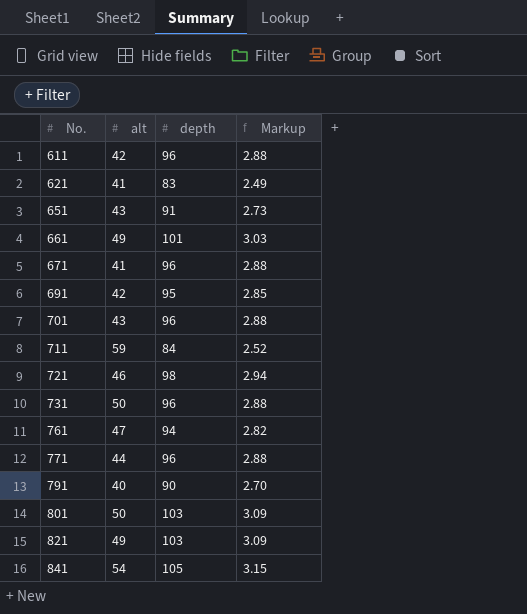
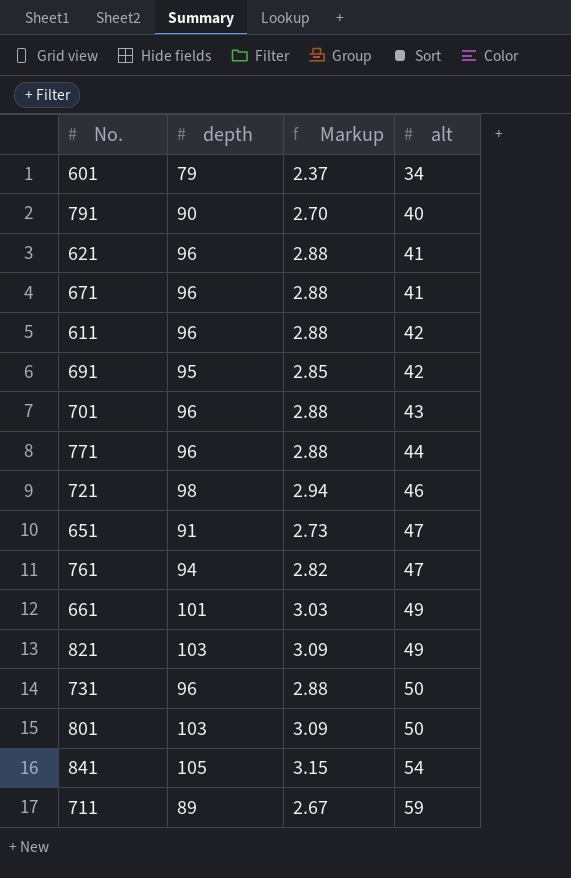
row order: No. ascending -> alt ascending
column alt | position: 2 -> 4
row 601: none -> 79 | 2.37 | 34
621 | depth: 83 -> 96
621 | Markup: 2.49 -> 2.88
651 | alt: 43 -> 47
711 | depth: 84 -> 89
711 | Markup: 2.52 -> 2.67

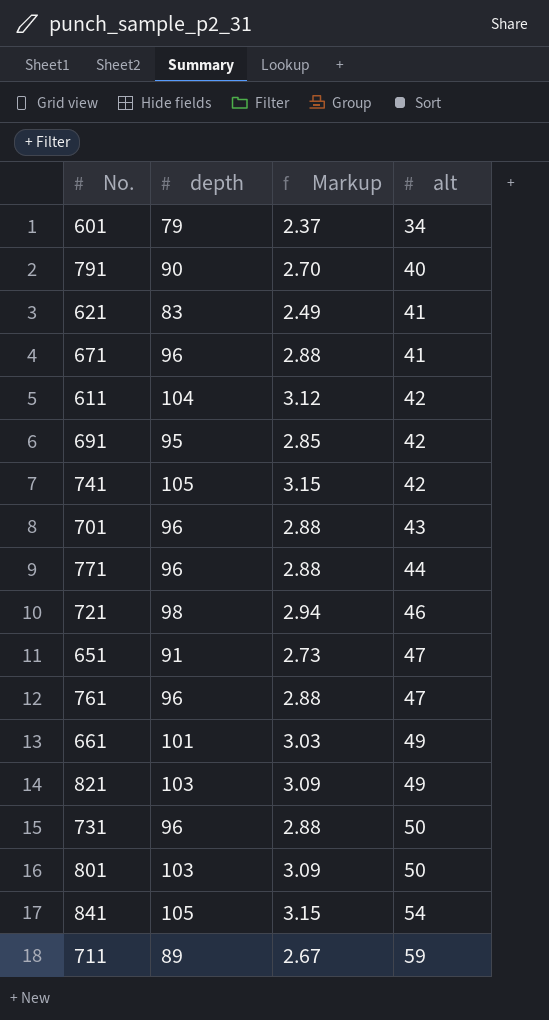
621 | depth: 96 -> 83
621 | Markup: 2.88 -> 2.49
611 | depth: 96 -> 104
611 | Markup: 2.88 -> 3.12
row 741: none -> 105 | 3.15 | 42
761 | depth: 94 -> 96
761 | Markup: 2.82 -> 2.88

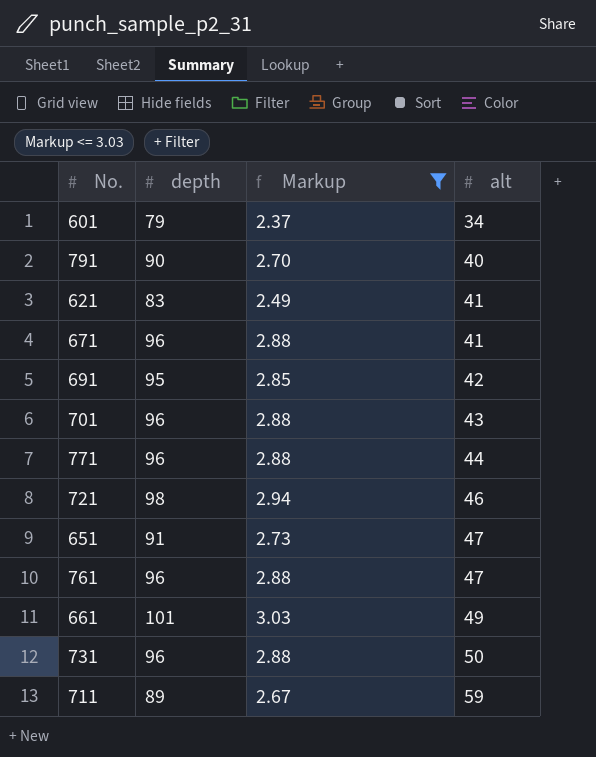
filter: none -> Markup <= 3.03

